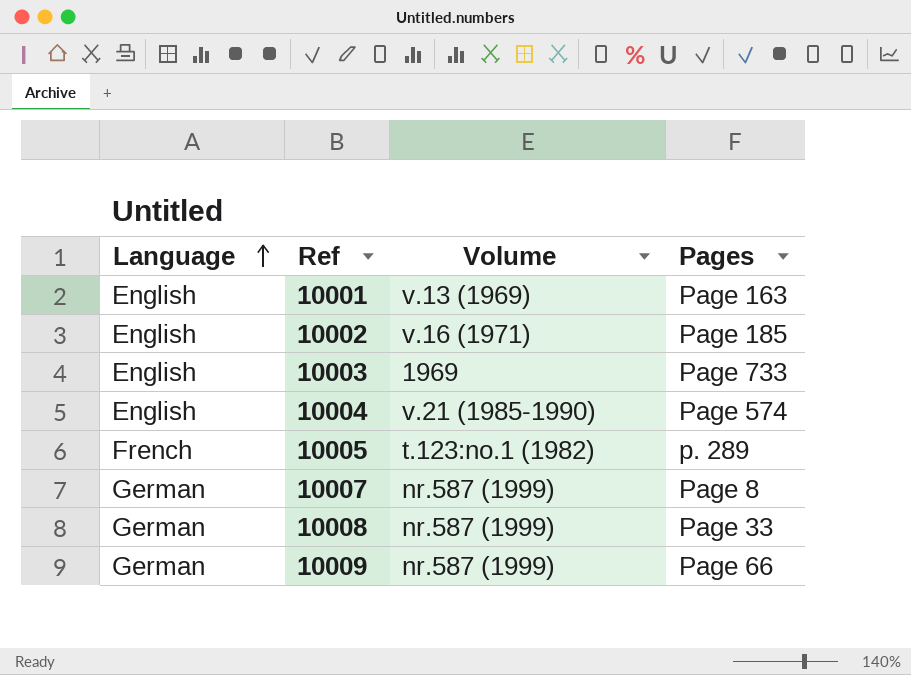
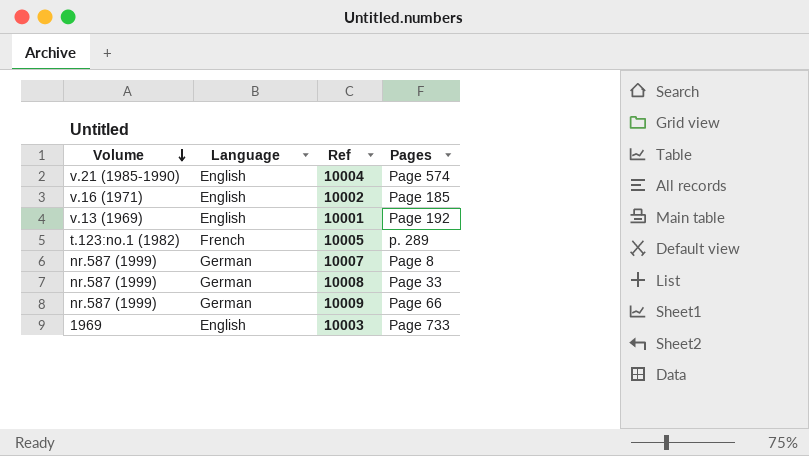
row order: Language ascending -> Volume descending
column Volume | position: 3 -> 1
10001 | Pages: Page 163 -> Page 192

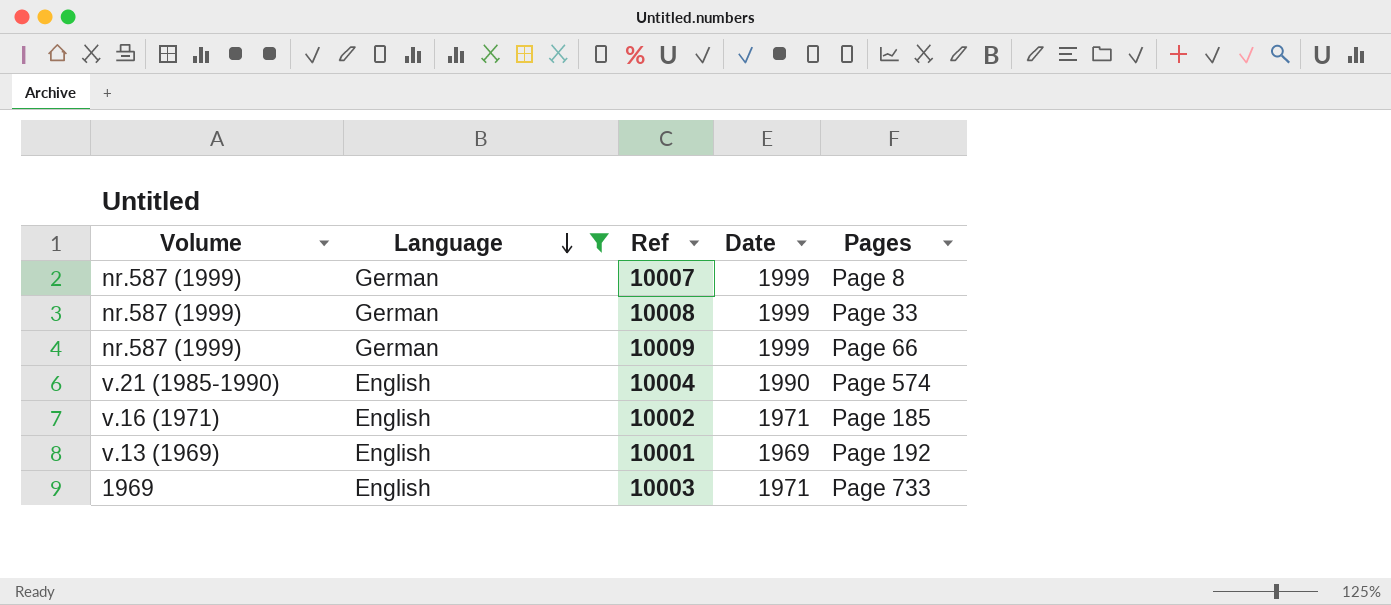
filter: none -> Language != French
row order: Volume descending -> Language descending
column Date | position: none -> 4

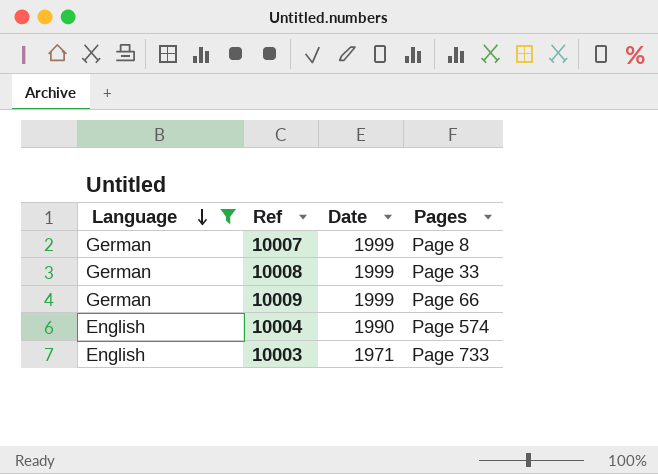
column Volume | position: 1 -> none
row 10002: v.16 (1971) | English | 1971 | Page 185 -> none
row 10001: v.13 (1969) | English | 1969 | Page 192 -> none

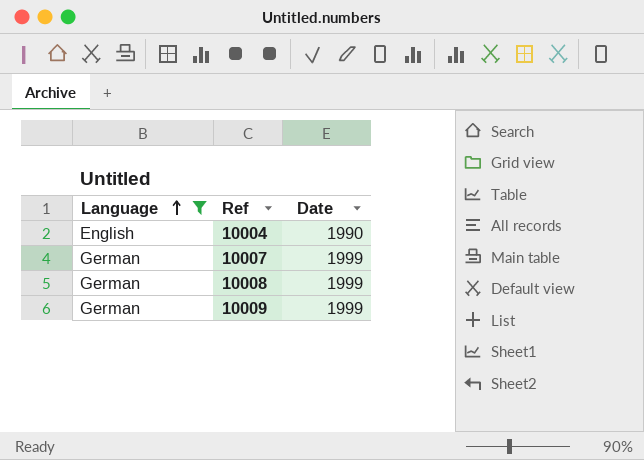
row order: Language descending -> Language ascending
column Pages | position: 4 -> none
row 10003: English | 1971 | Page 733 -> none

